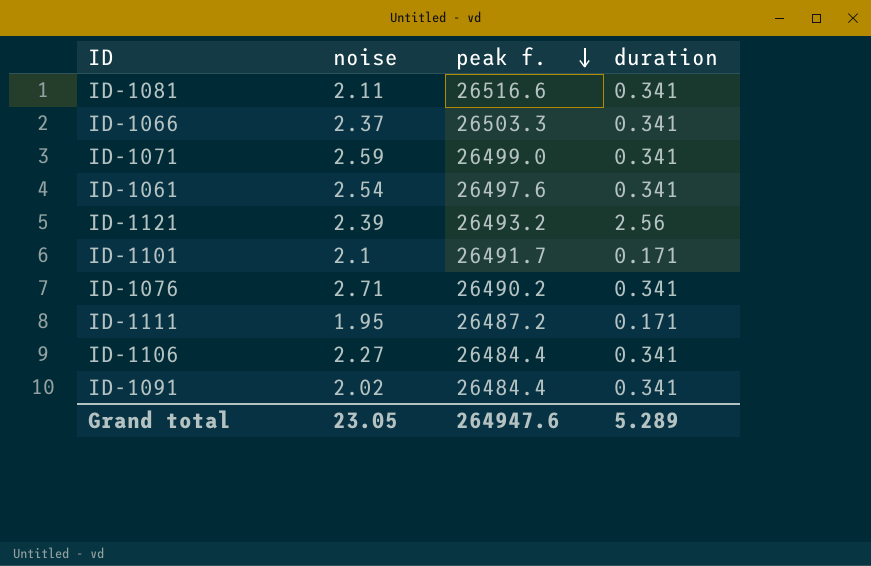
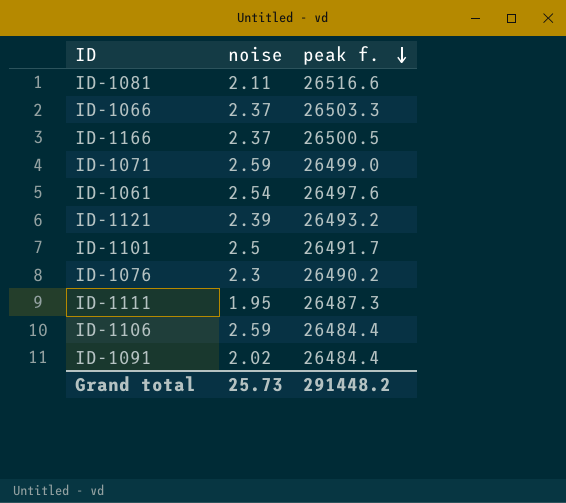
column duration | position: 4 -> none
row ID-1166: none -> 2.37 | 26500.5
ID-1101 | noise: 2.1 -> 2.5
ID-1076 | noise: 2.71 -> 2.3
ID-1111 | peak f.: 26487.2 -> 26487.3
ID-1106 | noise: 2.27 -> 2.59
Grand total | noise: 23.05 -> 25.73
Grand total | peak f.: 264947.6 -> 291448.2

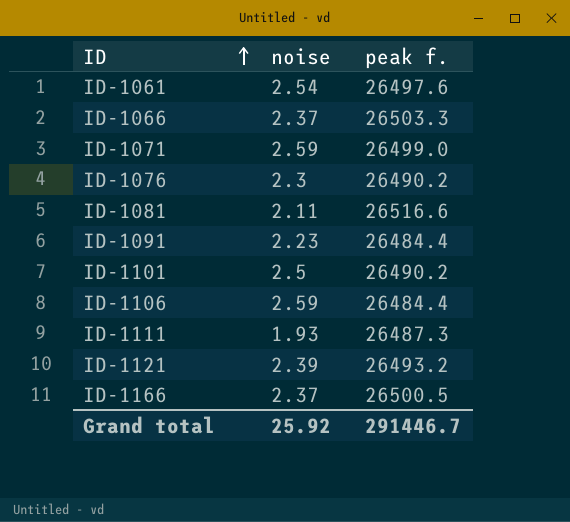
row order: peak f. descending -> ID ascending
ID-1091 | noise: 2.02 -> 2.23
ID-1101 | peak f.: 26491.7 -> 26490.2
ID-1111 | noise: 1.95 -> 1.93
Grand total | noise: 25.73 -> 25.92
Grand total | peak f.: 291448.2 -> 291446.7

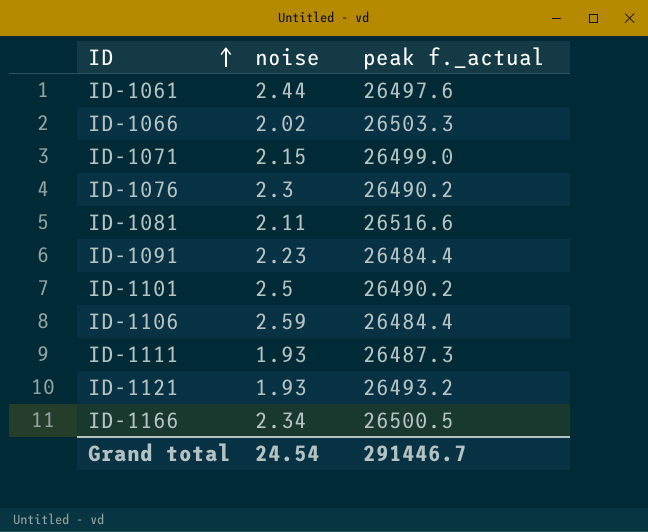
column name: peak f. -> peak f._actual
ID-1061 | noise: 2.54 -> 2.44
ID-1066 | noise: 2.37 -> 2.02
ID-1071 | noise: 2.59 -> 2.15
ID-1121 | noise: 2.39 -> 1.93
ID-1166 | noise: 2.37 -> 2.34
Grand total | noise: 25.92 -> 24.54

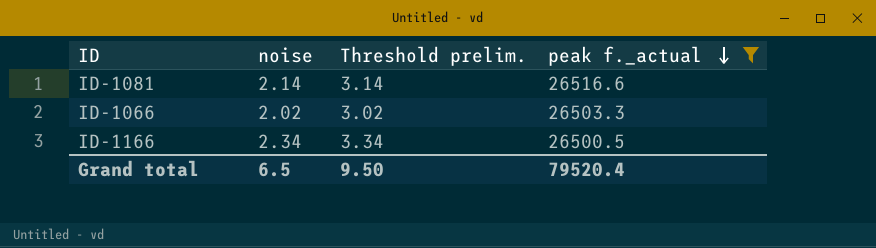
filter: none -> peak f._actual >= 26500.5
row order: ID ascending -> peak f._actual descending
column Threshold prelim. | formula: none -> [noise] + 1
ID-1081 | noise: 2.11 -> 2.14
Grand total | noise: 24.54 -> 6.5
Grand total | peak f._actual: 291446.7 -> 79520.4

